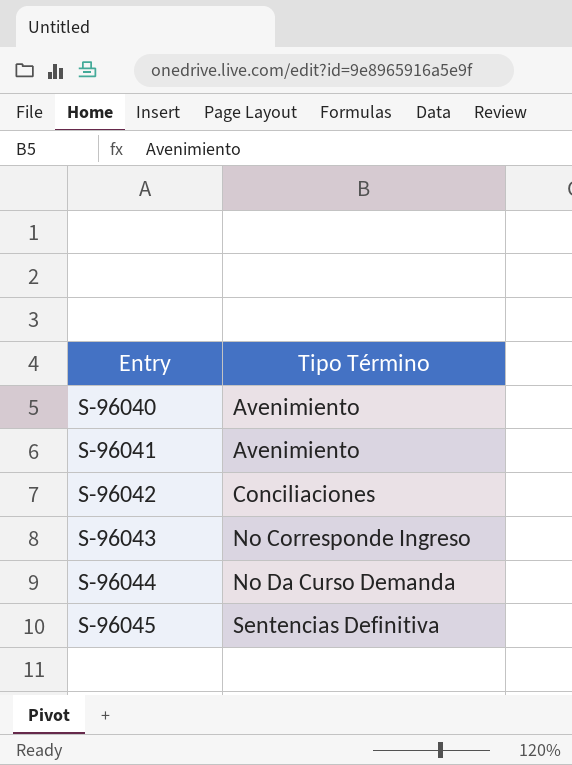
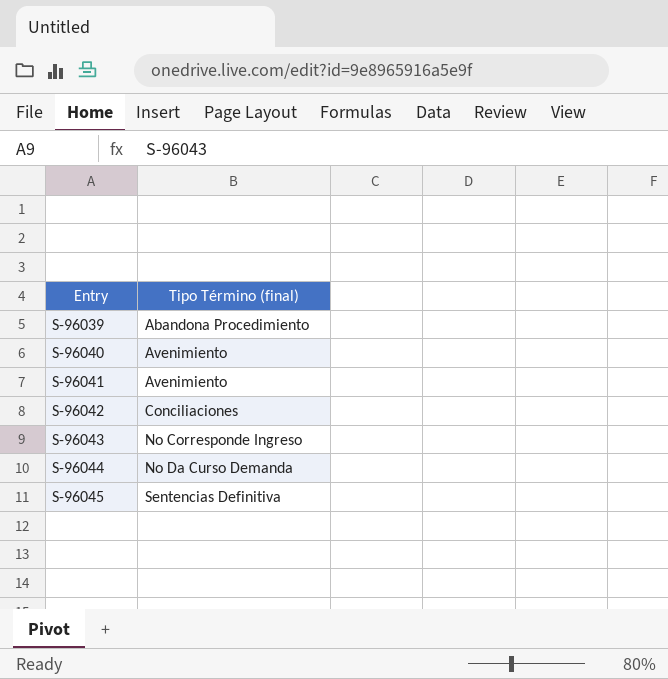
column name: Tipo Término -> Tipo Término (final)
row S-96039: none -> Abandona Procedimiento

